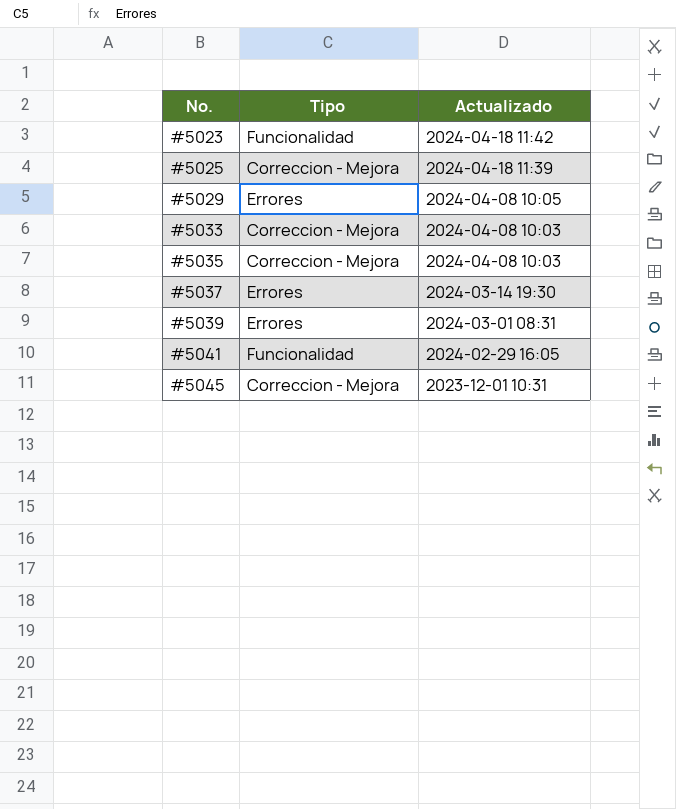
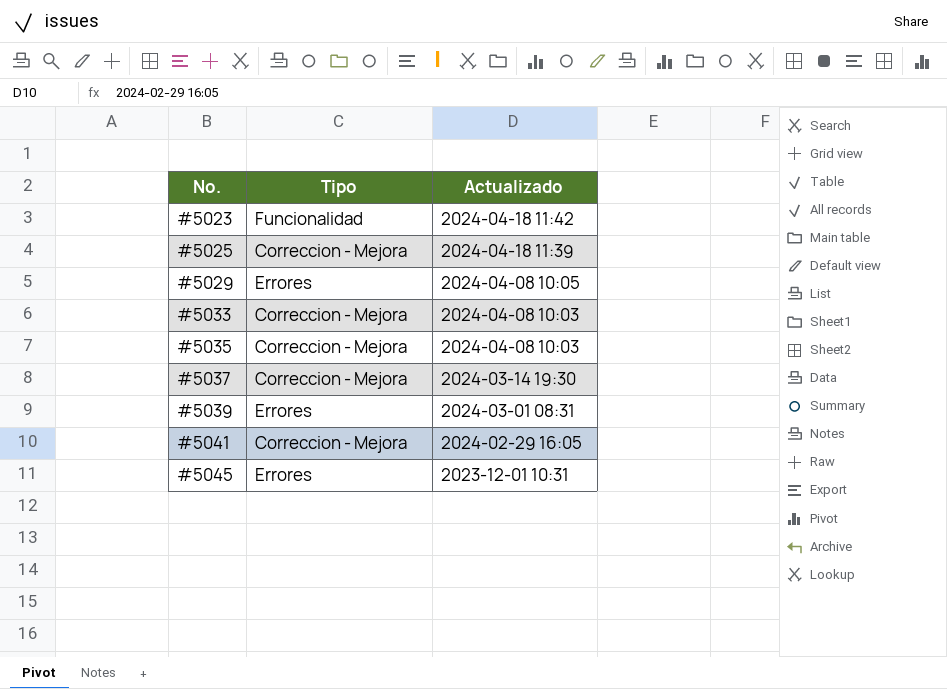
#5037 | Tipo: Errores -> Correccion - Mejora
#5041 | Tipo: Funcionalidad -> Correccion - Mejora
#5045 | Tipo: Correccion - Mejora -> Errores

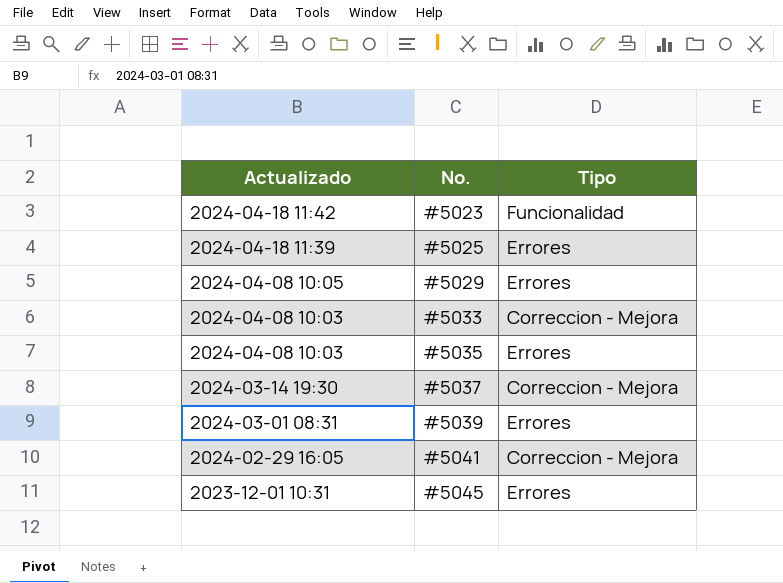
column Actualizado | position: 3 -> 1
#5025 | Tipo: Correccion - Mejora -> Errores
#5035 | Tipo: Correccion - Mejora -> Errores

